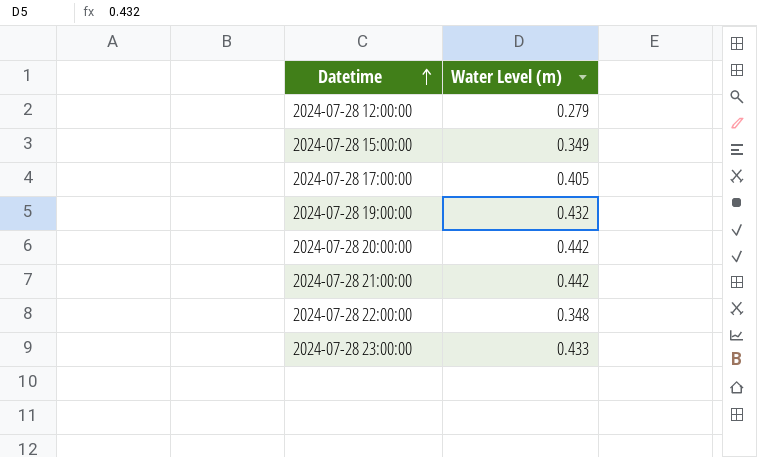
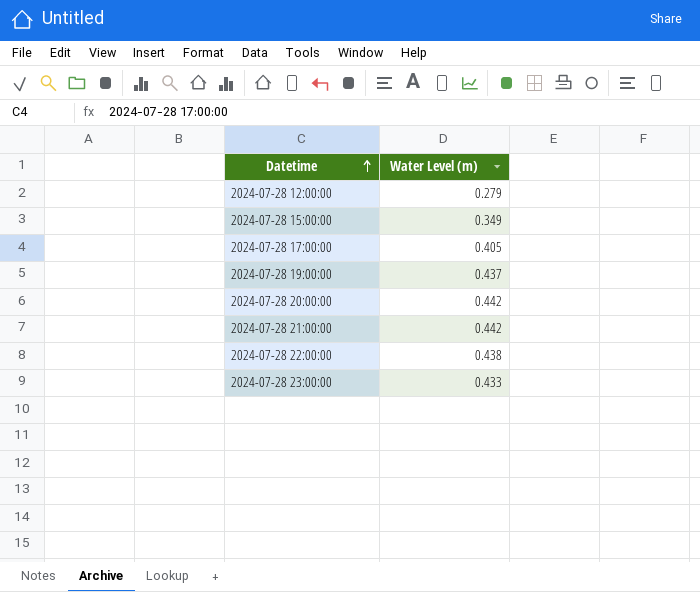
2024-07-28 19:00:00 | Water Level (m): 0.432 -> 0.437
2024-07-28 22:00:00 | Water Level (m): 0.348 -> 0.438

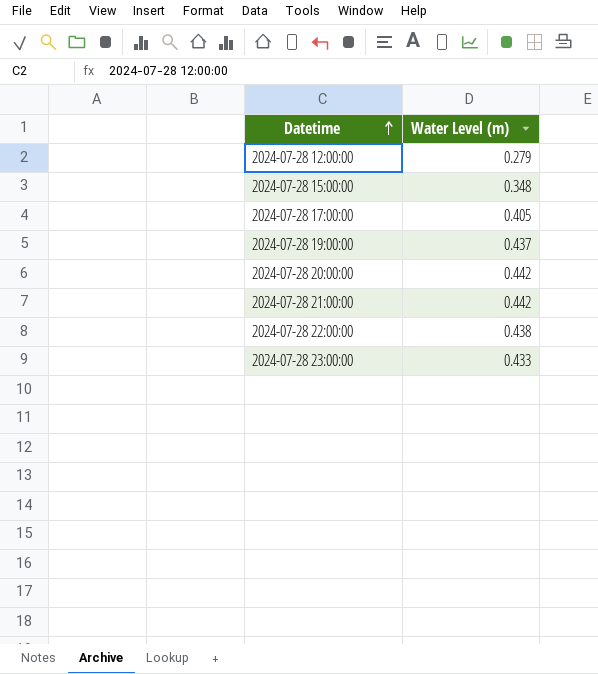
2024-07-28 15:00:00 | Water Level (m): 0.349 -> 0.348

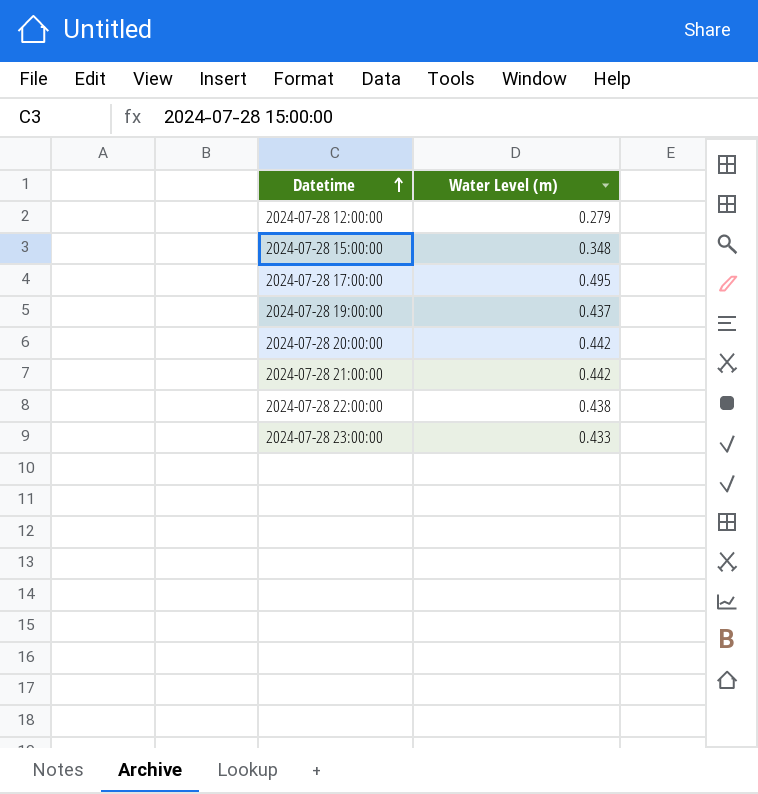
2024-07-28 17:00:00 | Water Level (m): 0.405 -> 0.495

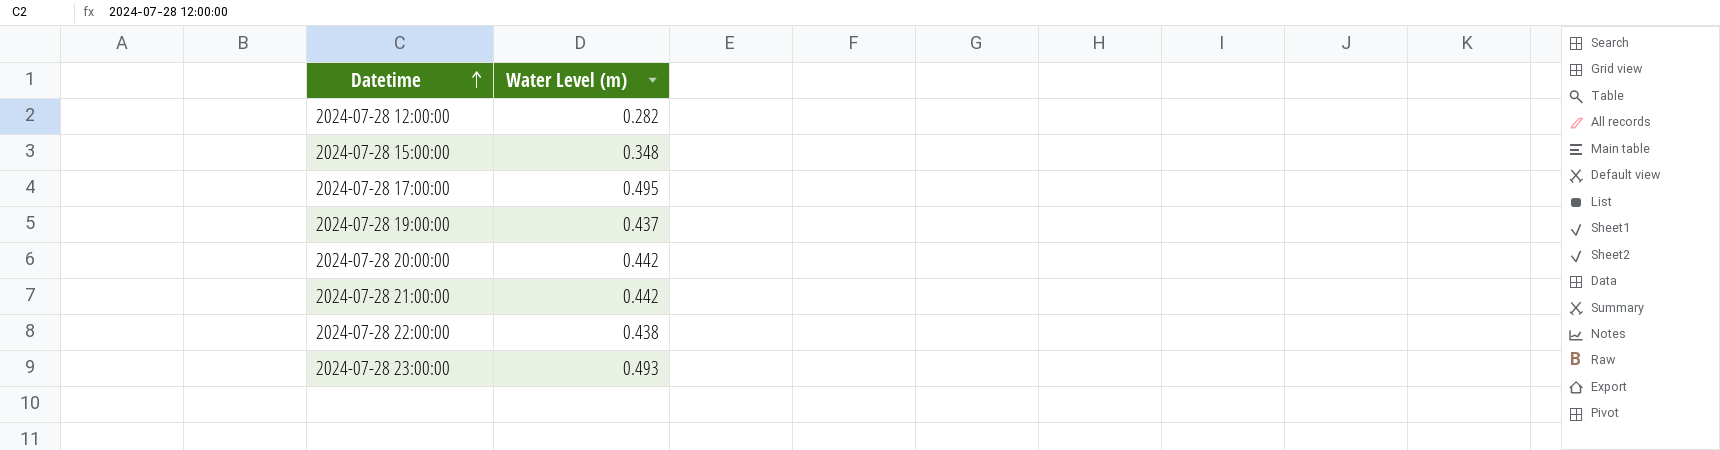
2024-07-28 12:00:00 | Water Level (m): 0.279 -> 0.282
2024-07-28 23:00:00 | Water Level (m): 0.433 -> 0.493

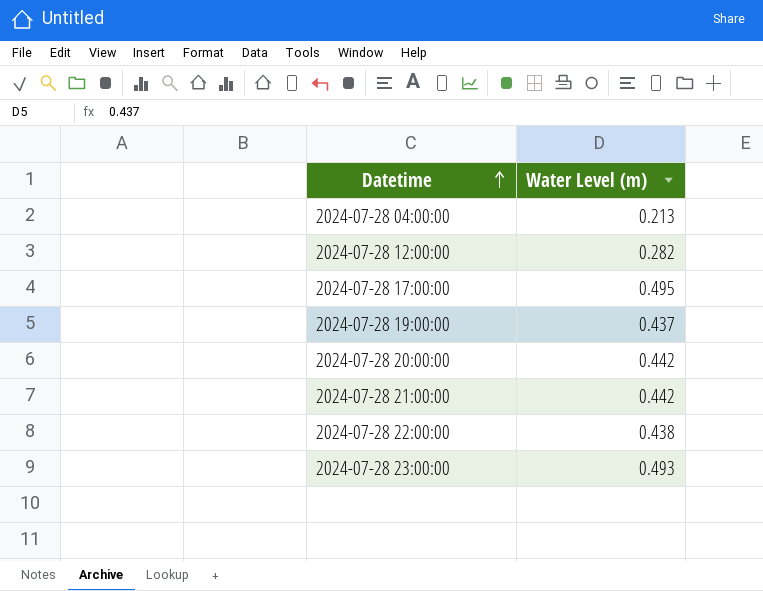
row 2024-07-28 15:00:00: 0.348 -> none
row 2024-07-28 04:00:00: none -> 0.213

